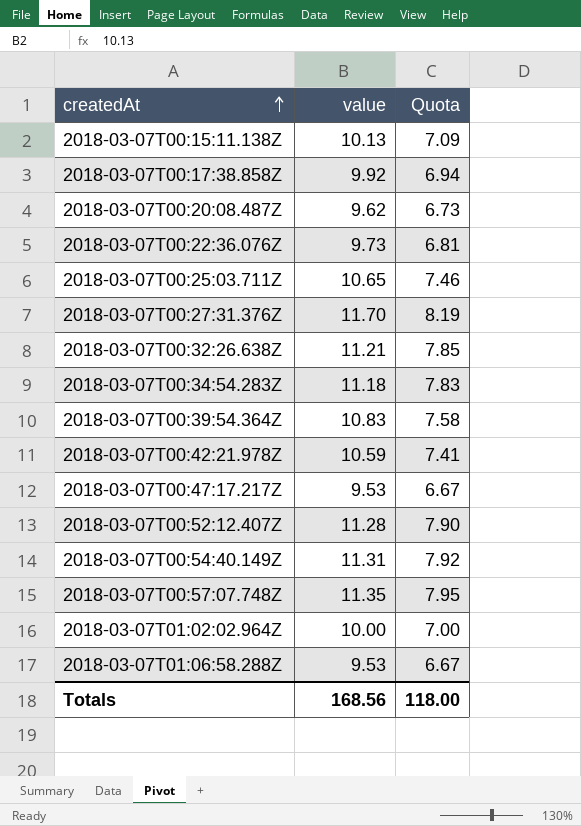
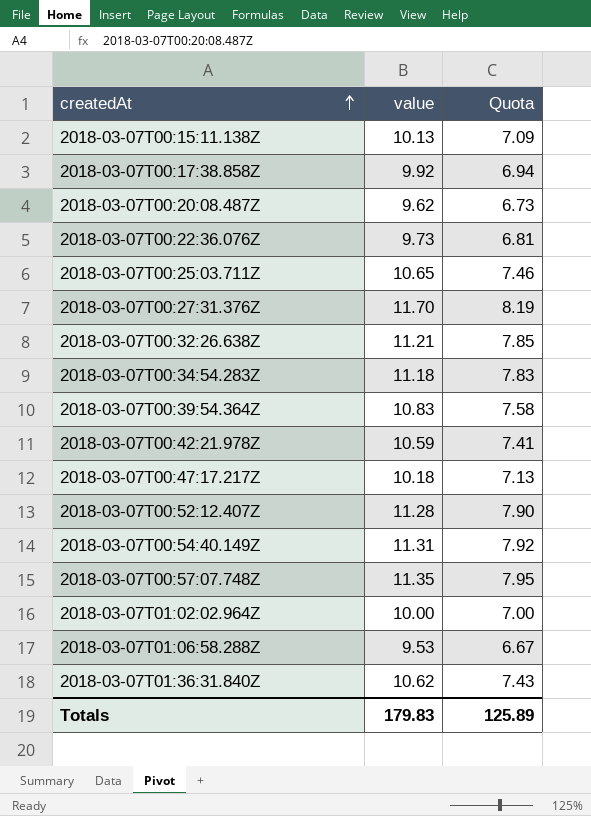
2018-03-07T00:47:17.217Z | value: 9.53 -> 10.18
2018-03-07T00:47:17.217Z | Quota: 6.67 -> 7.13
row 2018-03-07T01:36:31.840Z: none -> 10.62 | 7.43
Totals | value: 168.56 -> 179.83
Totals | Quota: 118.00 -> 125.89

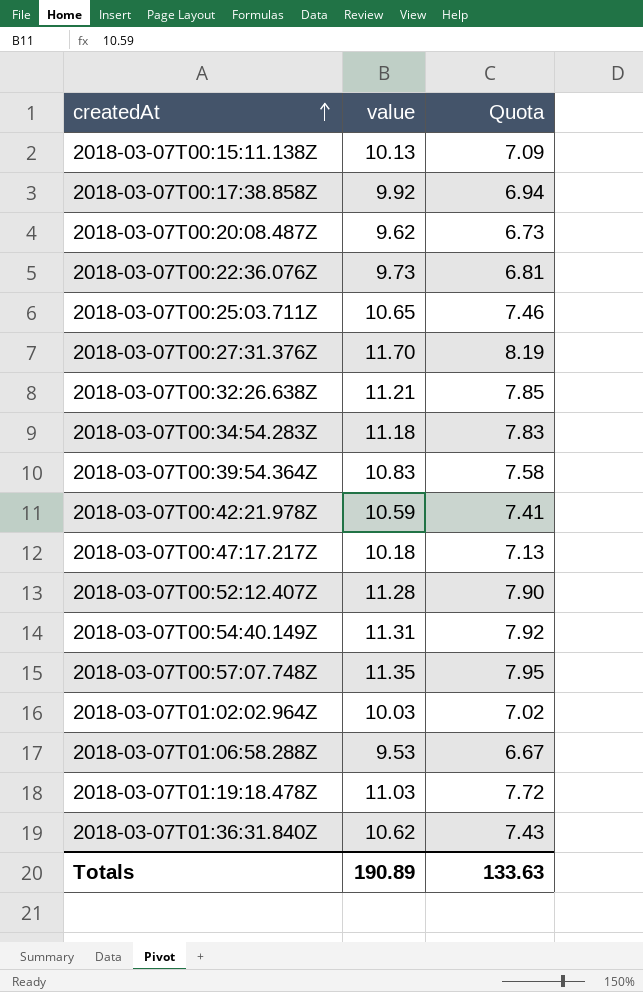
2018-03-07T01:02:02.964Z | value: 10.00 -> 10.03
2018-03-07T01:02:02.964Z | Quota: 7.00 -> 7.02
row 2018-03-07T01:19:18.478Z: none -> 11.03 | 7.72
Totals | value: 179.83 -> 190.89
Totals | Quota: 125.89 -> 133.63

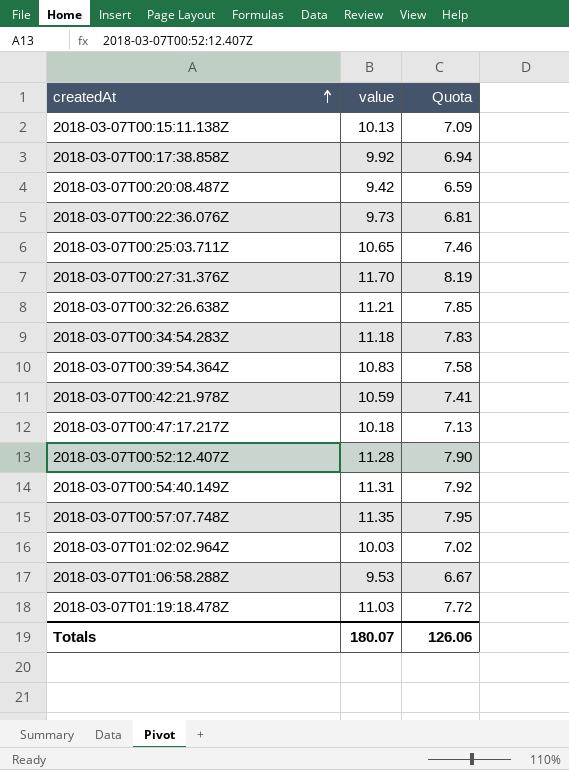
row 2018-03-07T01:36:31.840Z: 10.62 | 7.43 -> none
2018-03-07T00:20:08.487Z | value: 9.62 -> 9.42
2018-03-07T00:20:08.487Z | Quota: 6.73 -> 6.59
Totals | value: 190.89 -> 180.07
Totals | Quota: 133.63 -> 126.06

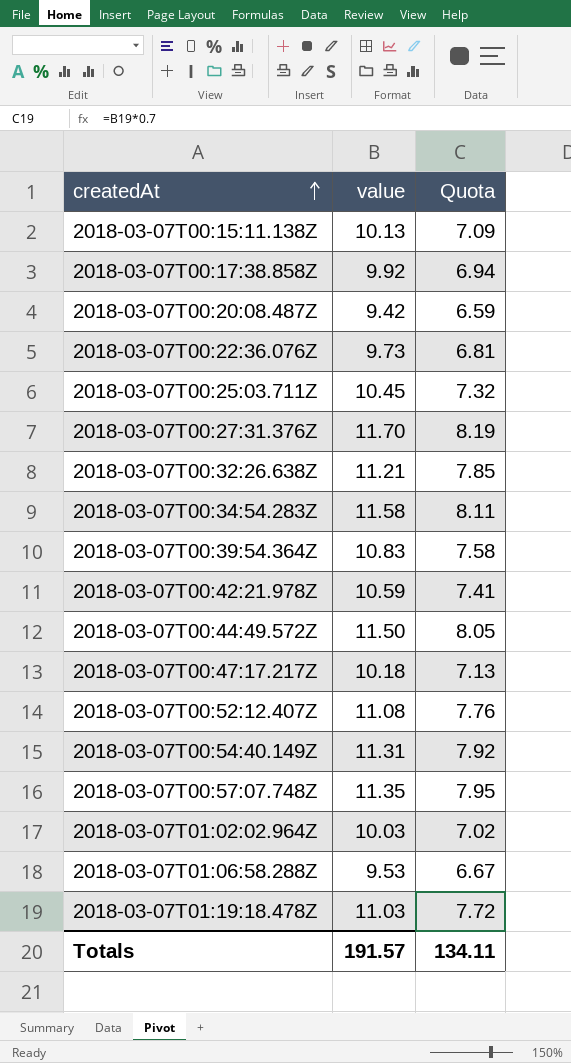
2018-03-07T00:25:03.711Z | value: 10.65 -> 10.45
2018-03-07T00:25:03.711Z | Quota: 7.46 -> 7.32
2018-03-07T00:34:54.283Z | value: 11.18 -> 11.58
2018-03-07T00:34:54.283Z | Quota: 7.83 -> 8.11
row 2018-03-07T00:44:49.572Z: none -> 11.50 | 8.05
2018-03-07T00:52:12.407Z | value: 11.28 -> 11.08
2018-03-07T00:52:12.407Z | Quota: 7.90 -> 7.76
Totals | value: 180.07 -> 191.57
Totals | Quota: 126.06 -> 134.11

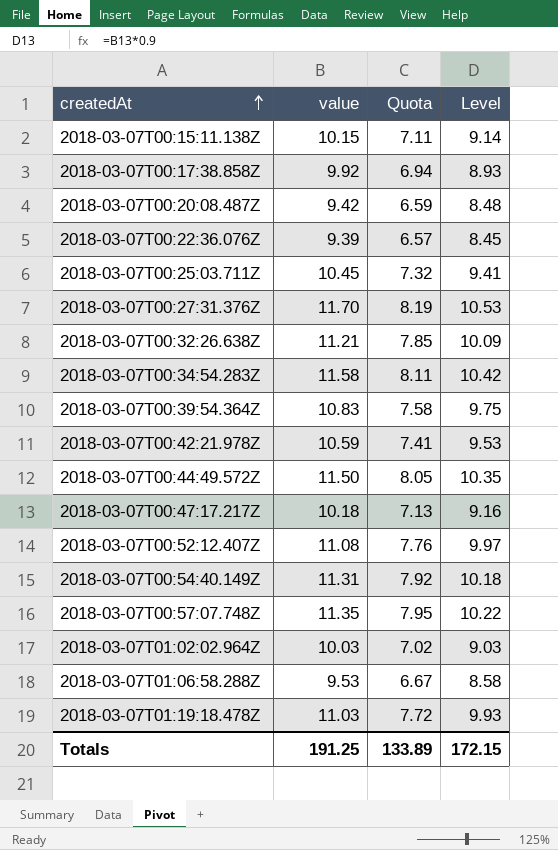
column Level | formula: none -> [value] * 0.9
2018-03-07T00:15:11.138Z | value: 10.13 -> 10.15
2018-03-07T00:15:11.138Z | Quota: 7.09 -> 7.11
2018-03-07T00:22:36.076Z | value: 9.73 -> 9.39
2018-03-07T00:22:36.076Z | Quota: 6.81 -> 6.57
Totals | value: 191.57 -> 191.25
Totals | Quota: 134.11 -> 133.89

